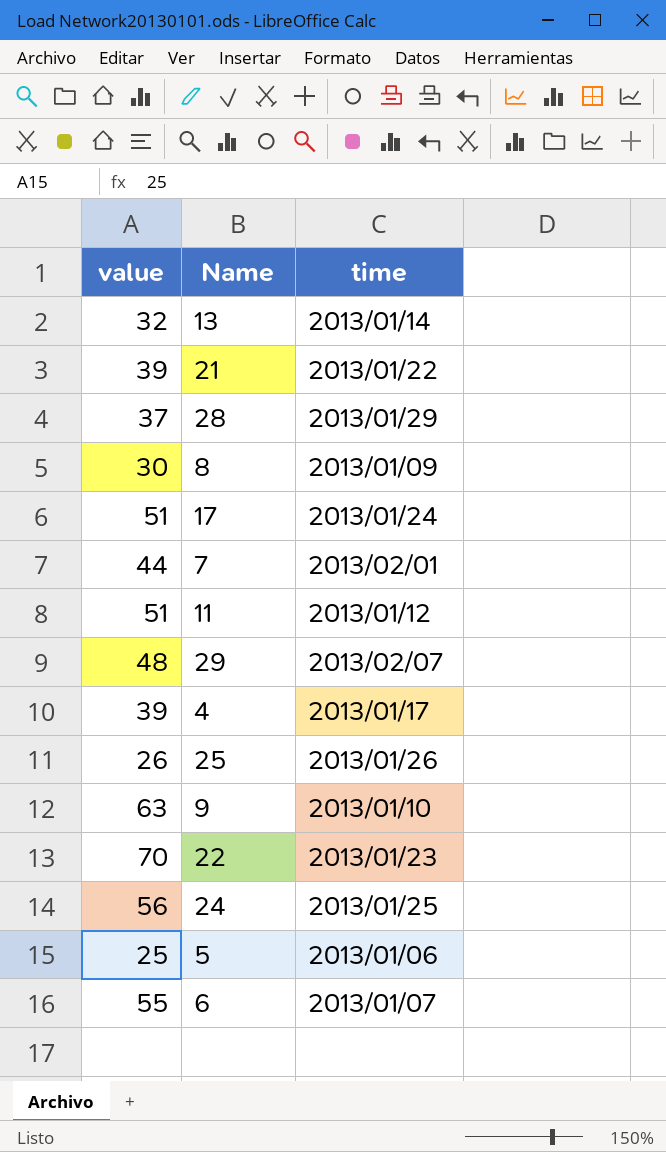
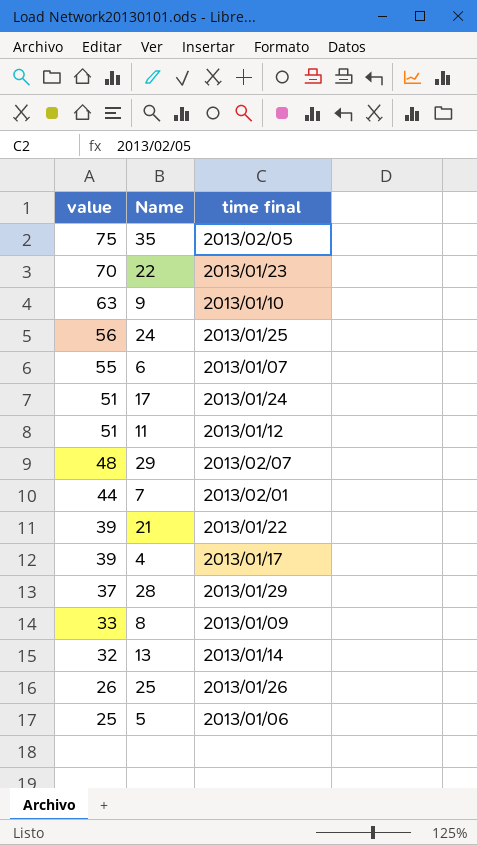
row order: none -> value descending
column name: time -> time final
row 35: none -> 75 | 2013/02/05
8 | value: 30 -> 33

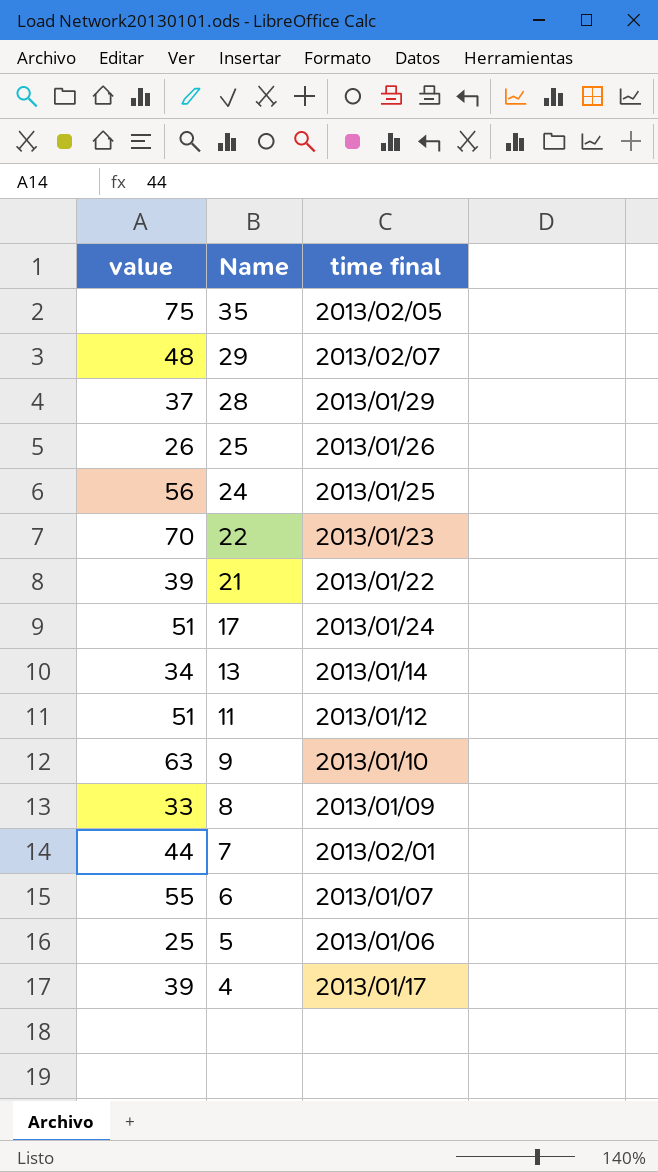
row order: value descending -> Name descending
13 | value: 32 -> 34

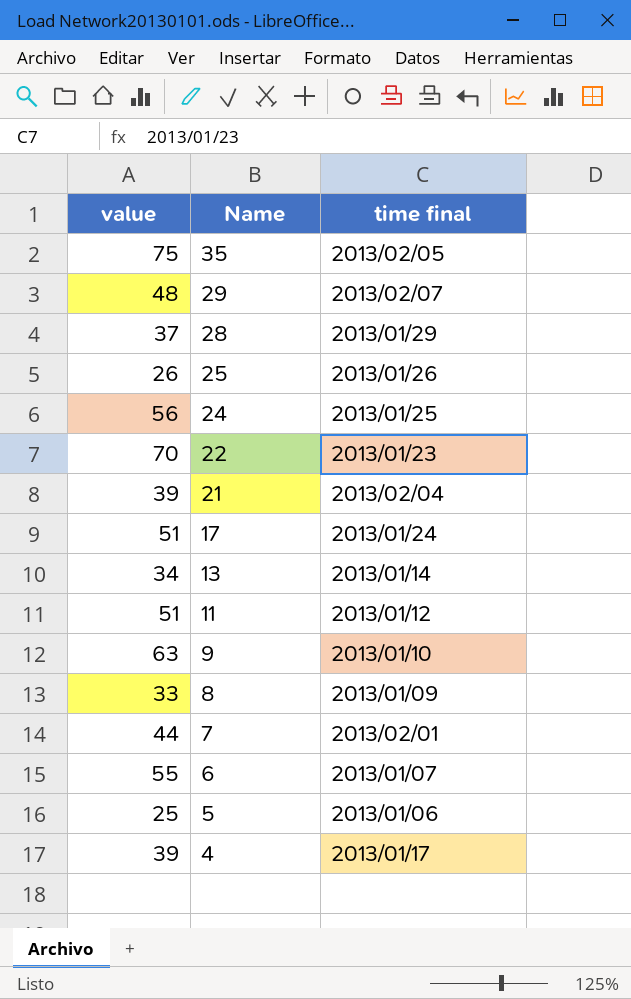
21 | time final: 2013/01/22 -> 2013/02/04

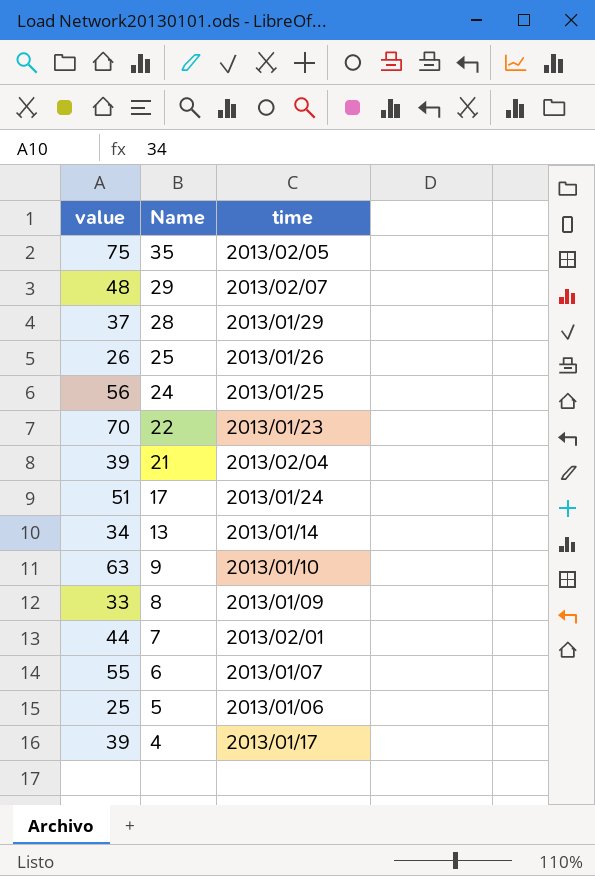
column name: time final -> time
row 11: 51 | 2013/01/12 -> none

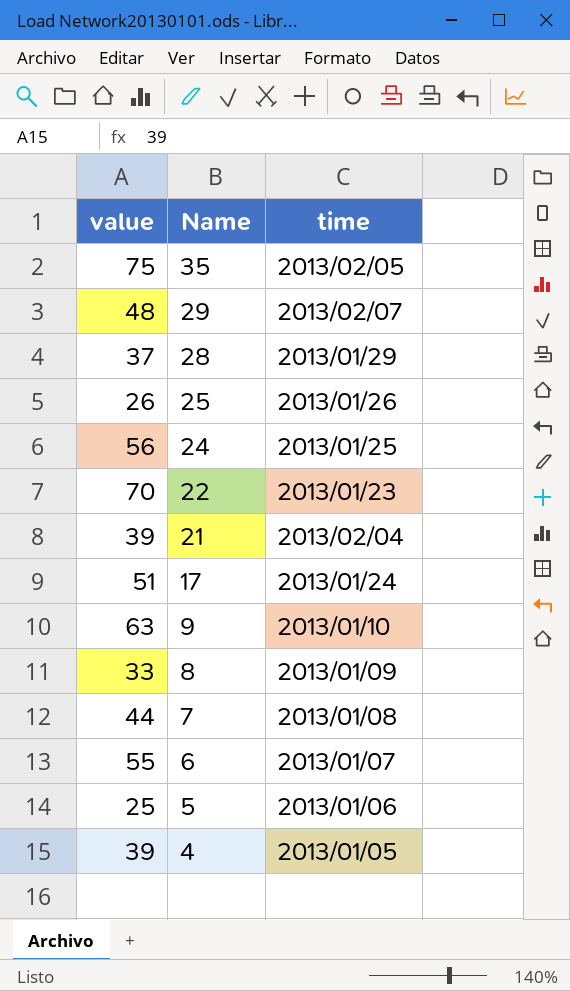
row 13: 34 | 2013/01/14 -> none
7 | time: 2013/02/01 -> 2013/01/08
4 | time: 2013/01/17 -> 2013/01/05

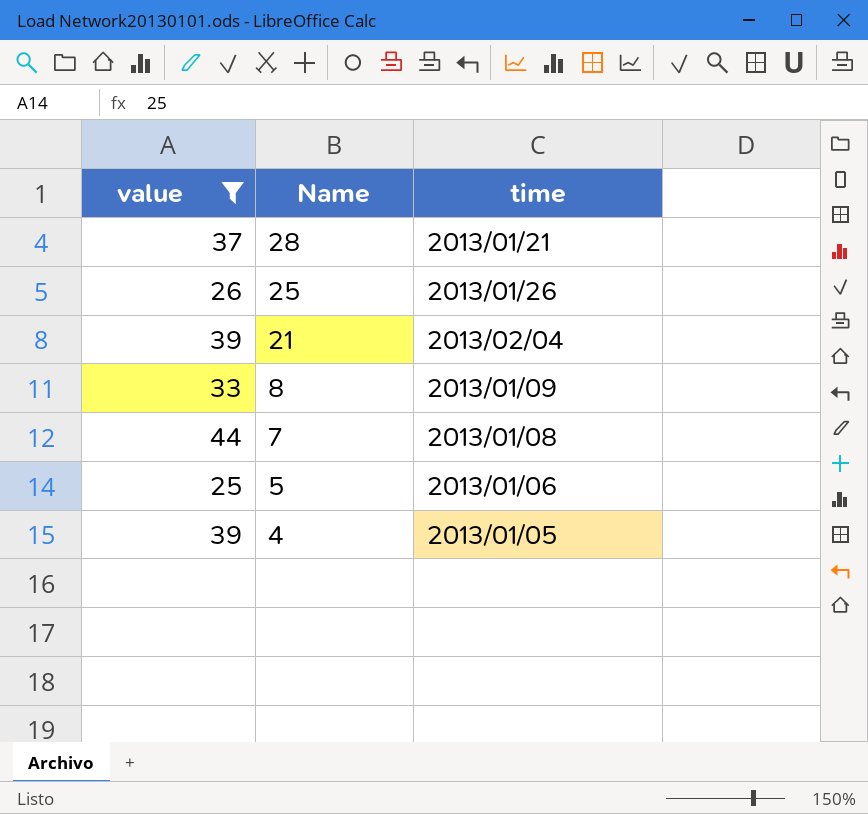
filter: none -> value <= 44
28 | time: 2013/01/29 -> 2013/01/21

